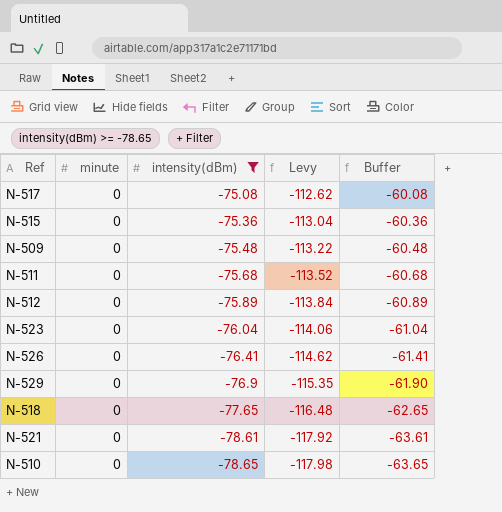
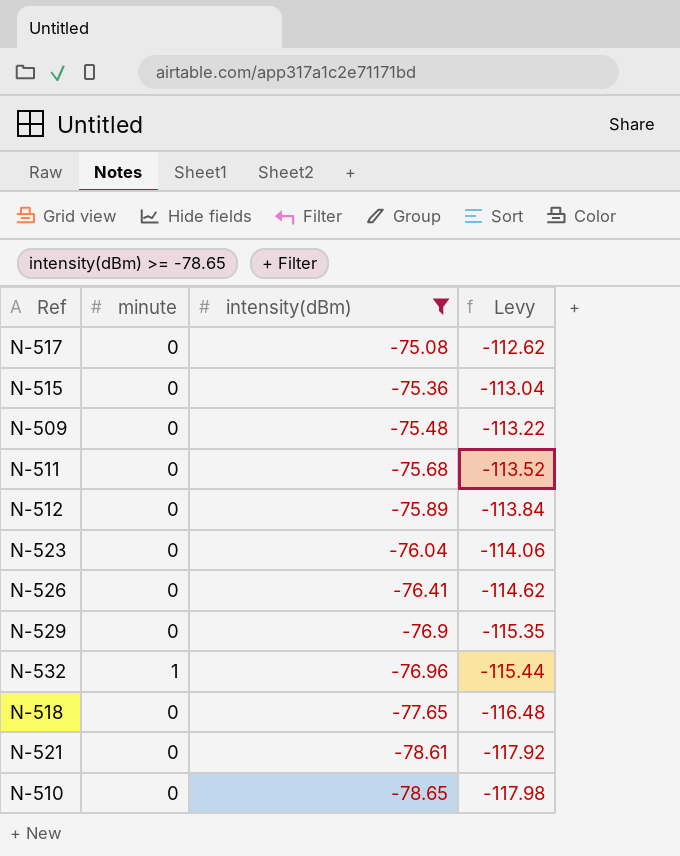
column Buffer | formula: [intensity(dBm)] + 15 -> none
row N-532: none -> 1 | -76.96 | -115.44

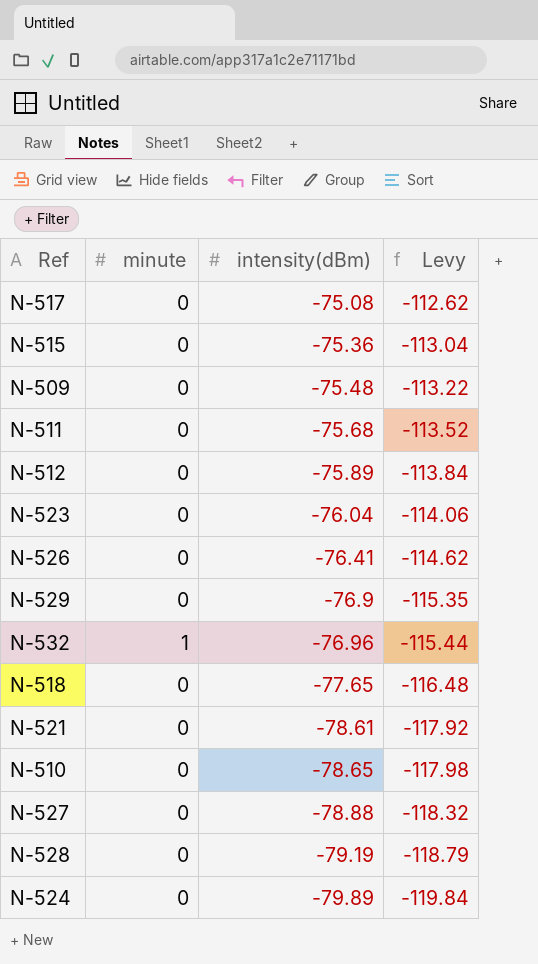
filter: intensity(dBm) >= -78.65 -> none

